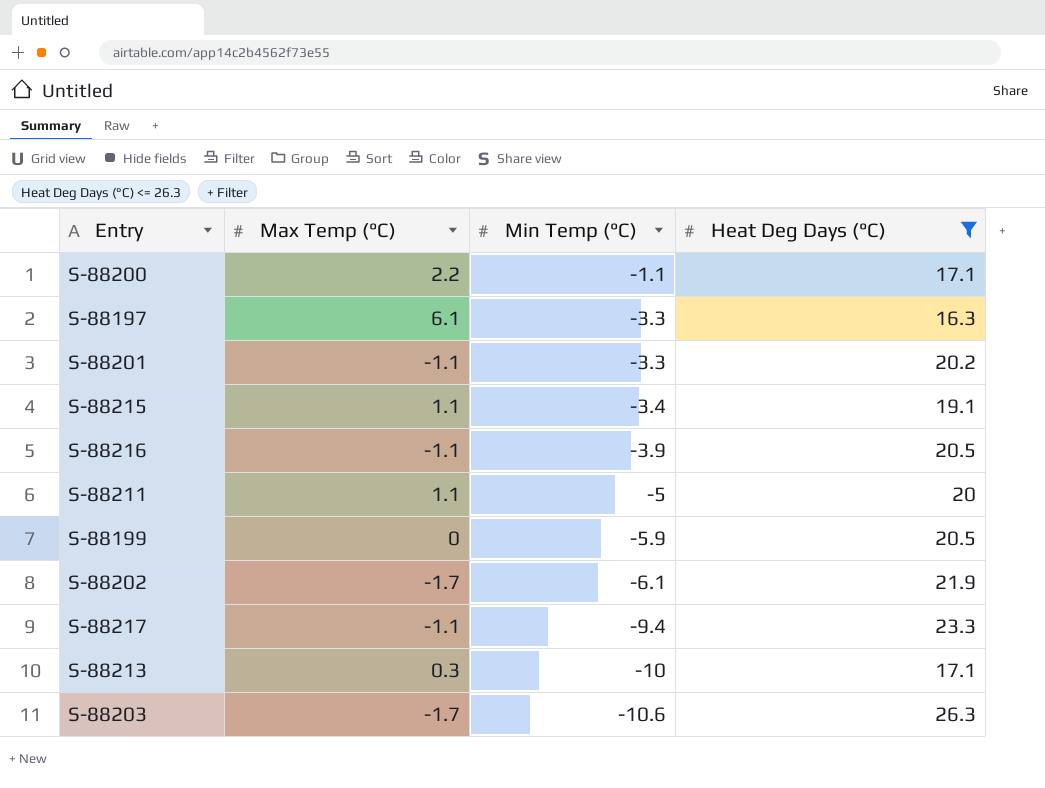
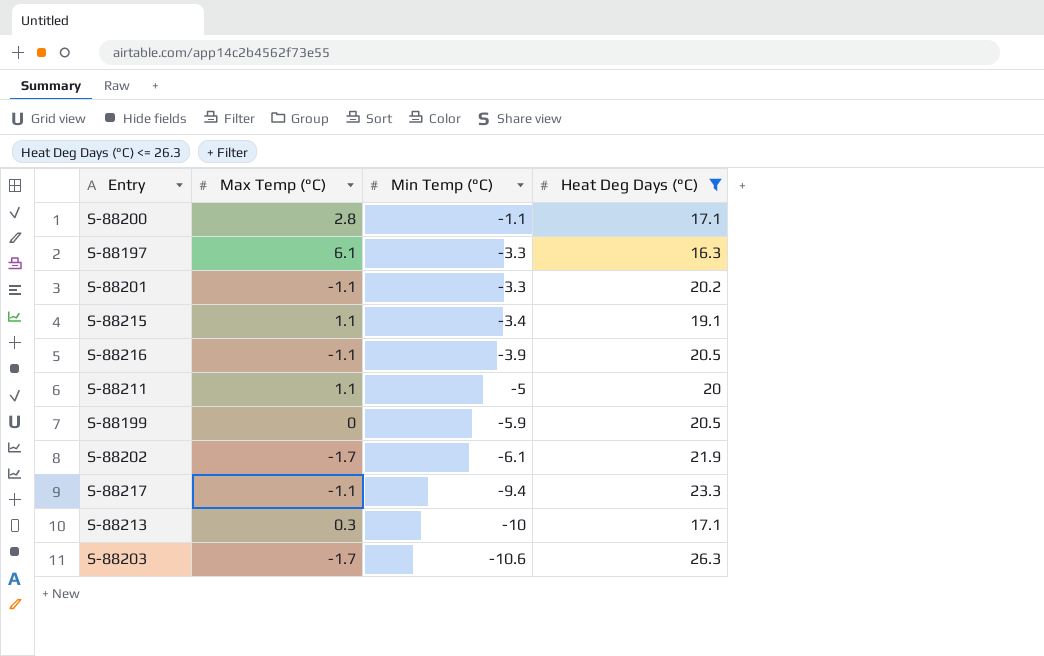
S-88200 | Max Temp (°C): 2.2 -> 2.8

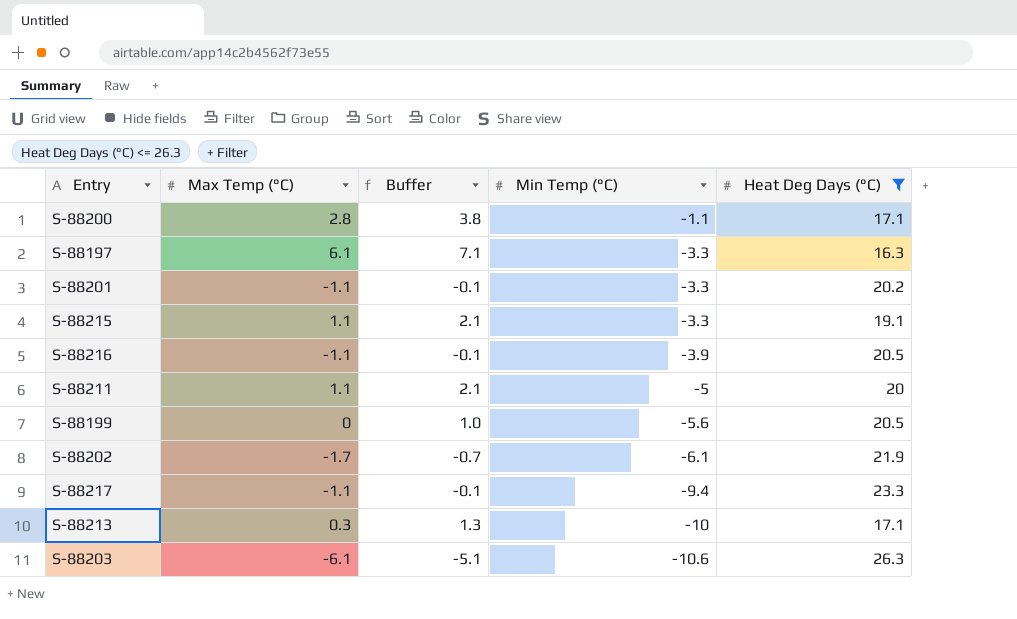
column Buffer | formula: none -> [Max Temp (°C)] + 1
S-88215 | Min Temp (°C): -3.4 -> -3.3
S-88199 | Min Temp (°C): -5.9 -> -5.6
S-88203 | Max Temp (°C): -1.7 -> -6.1

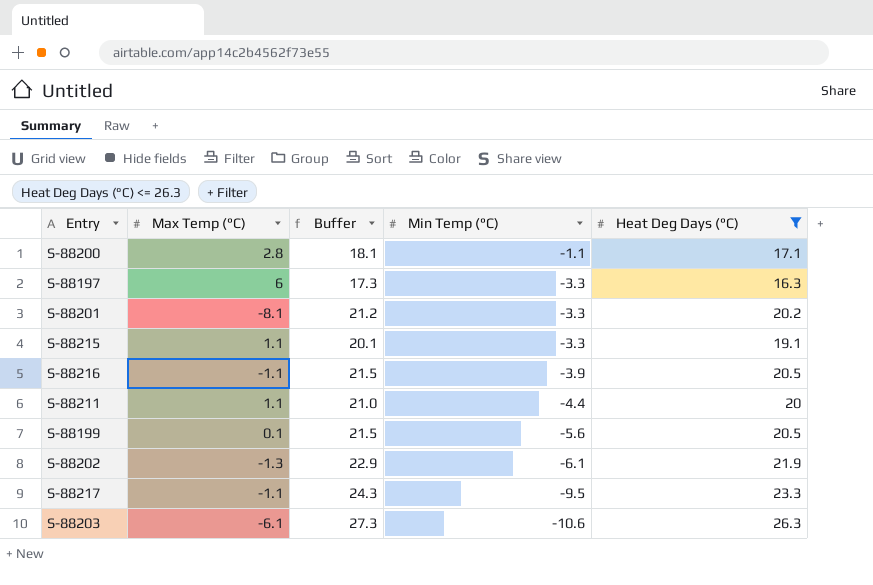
column Buffer | formula: [Max Temp (°C)] + 1 -> [Heat Deg Days (°C)] + 1
row S-88213: 0.3 | 1.3 | -10 | 17.1 -> none
S-88197 | Max Temp (°C): 6.1 -> 6
S-88201 | Max Temp (°C): -1.1 -> -8.1
S-88211 | Min Temp (°C): -5 -> -4.4
S-88199 | Max Temp (°C): 0 -> 0.1
S-88202 | Max Temp (°C): -1.7 -> -1.3
S-88217 | Min Temp (°C): -9.4 -> -9.5

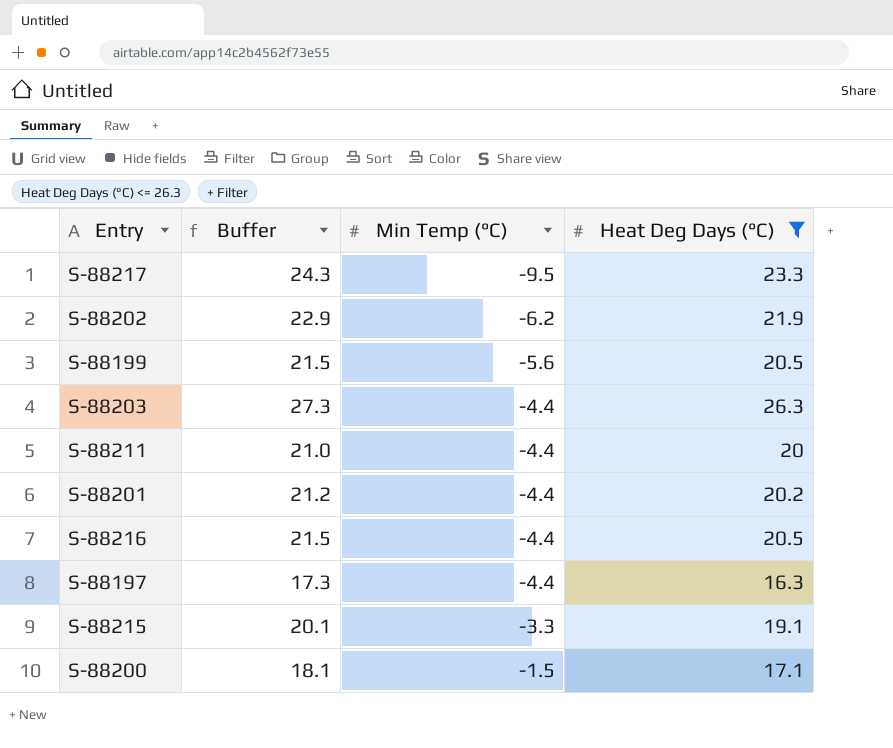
row order: Min Temp (°C) descending -> Min Temp (°C) ascending
column Max Temp (°C) | position: 2 -> none
S-88202 | Min Temp (°C): -6.1 -> -6.2
S-88203 | Min Temp (°C): -10.6 -> -4.4
S-88201 | Min Temp (°C): -3.3 -> -4.4
S-88216 | Min Temp (°C): -3.9 -> -4.4
S-88197 | Min Temp (°C): -3.3 -> -4.4
S-88200 | Min Temp (°C): -1.1 -> -1.5

